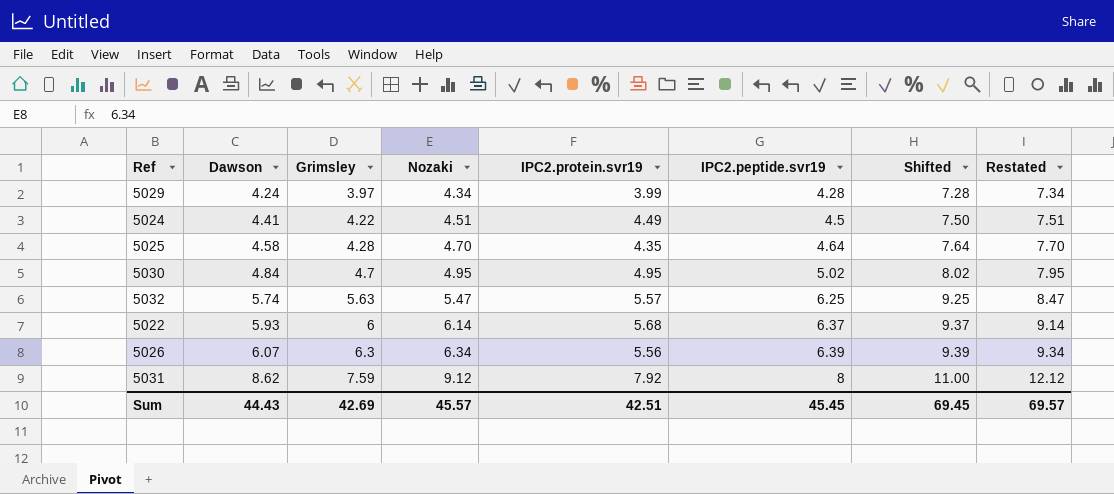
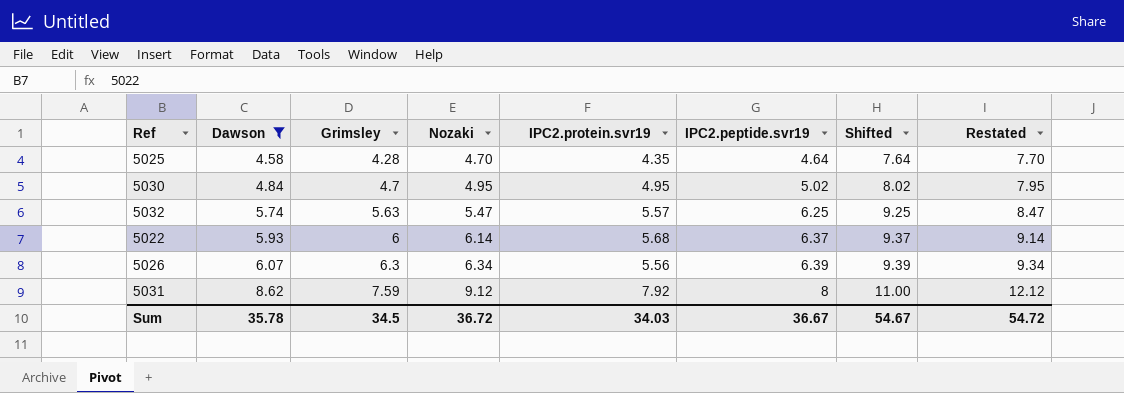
filter: none -> Dawson >= 4.58
Sum | Dawson: 44.43 -> 35.78
Sum | Grimsley: 42.69 -> 34.5
Sum | Nozaki: 45.57 -> 36.72
Sum | IPC2.protein.svr19: 42.51 -> 34.03
Sum | IPC2.peptide.svr19: 45.45 -> 36.67
Sum | Shifted: 69.45 -> 54.67
Sum | Restated: 69.57 -> 54.72

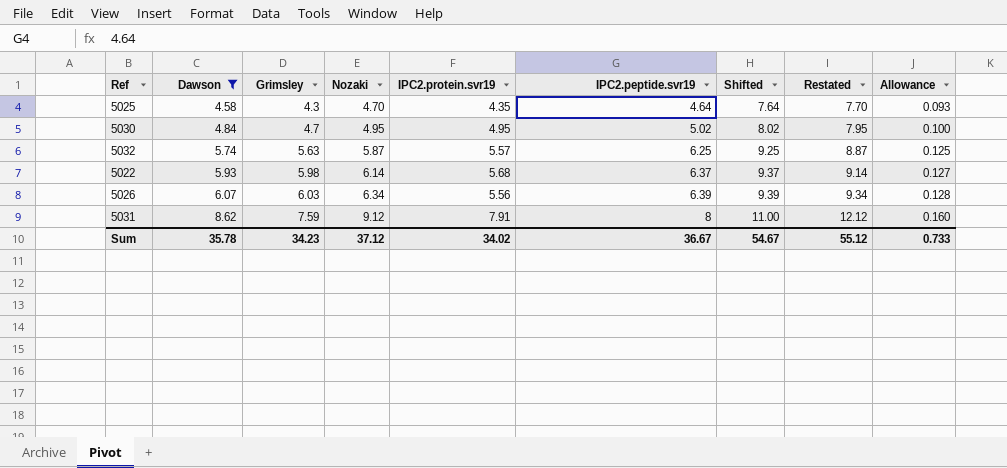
column Allowance | formula: none -> [IPC2.peptide.svr19] * 0.02
5025 | Grimsley: 4.28 -> 4.3
5032 | Nozaki: 5.47 -> 5.87
5032 | Restated: 8.47 -> 8.87
5022 | Grimsley: 6 -> 5.98
5026 | Grimsley: 6.3 -> 6.03
5031 | IPC2.protein.svr19: 7.92 -> 7.91
Sum | Grimsley: 34.5 -> 34.23
Sum | Nozaki: 36.72 -> 37.12
Sum | IPC2.protein.svr19: 34.03 -> 34.02
Sum | Restated: 54.72 -> 55.12

